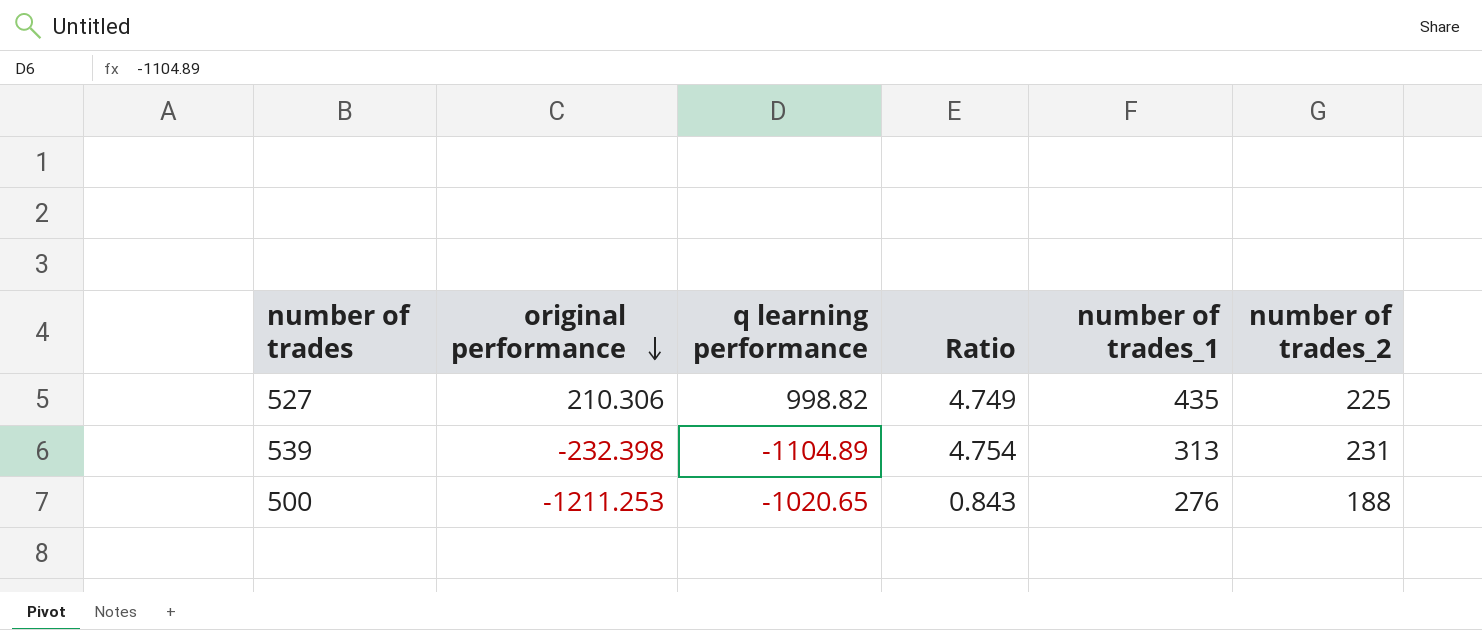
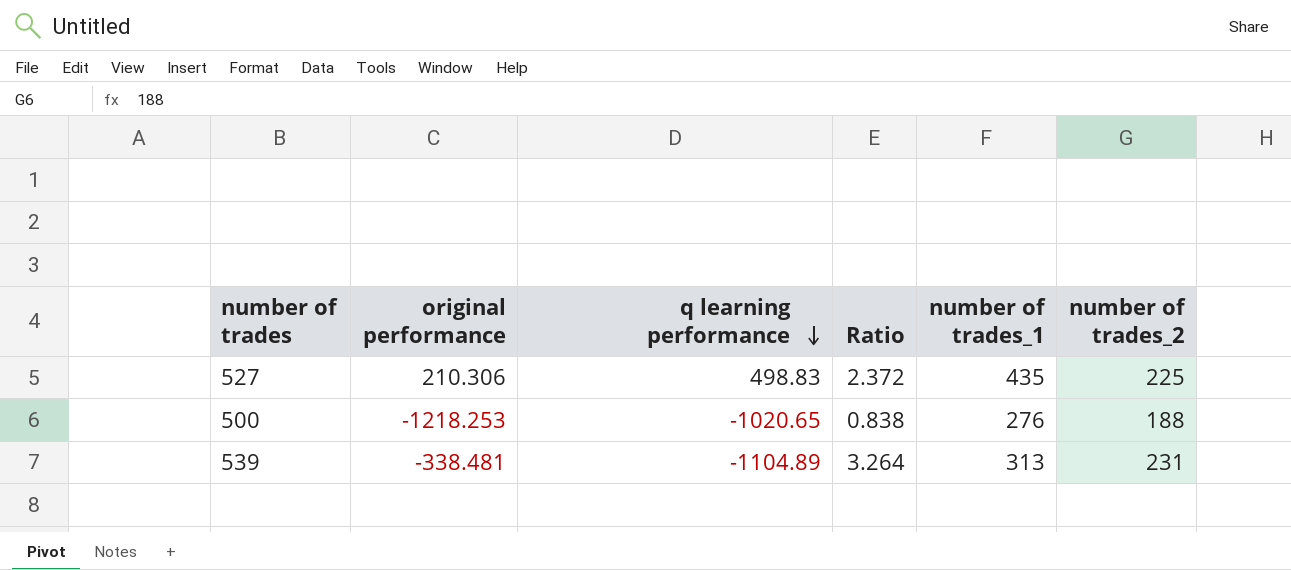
row order: original performance descending -> q learning performance descending
527 | q learning performance: 998.82 -> 498.83
527 | Ratio: 4.749 -> 2.372
500 | original performance: -1211.253 -> -1218.253
500 | Ratio: 0.843 -> 0.838
539 | original performance: -232.398 -> -338.481
539 | Ratio: 4.754 -> 3.264

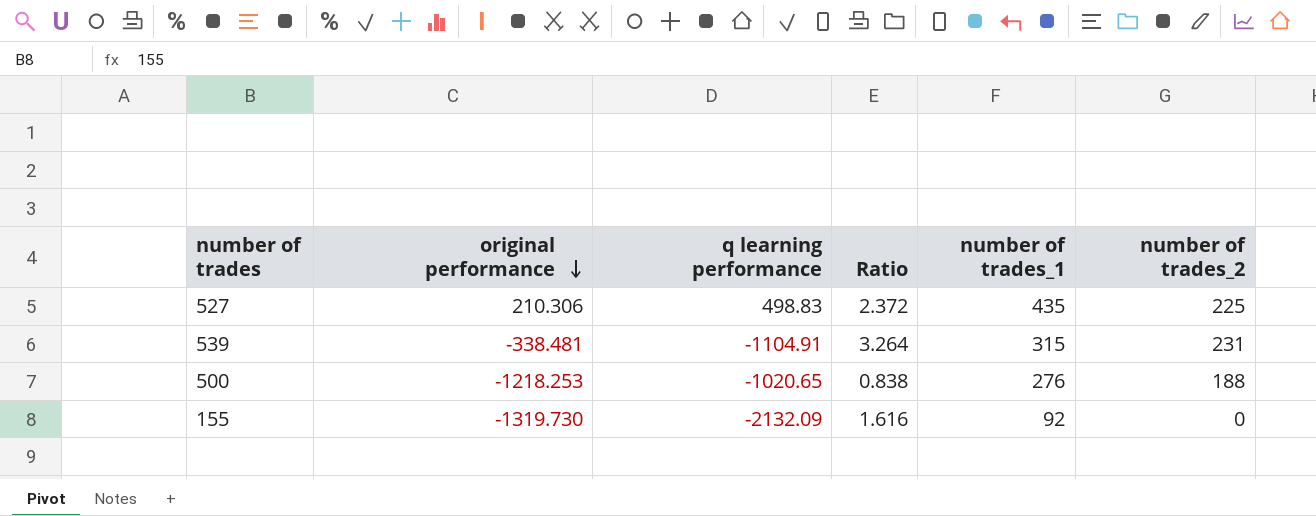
row order: q learning performance descending -> original performance descending
539 | q learning performance: -1104.89 -> -1104.91
539 | number of trades_1: 313 -> 315
row 155: none -> -1319.730 | -2132.09 | 1.616 | 92 | 0

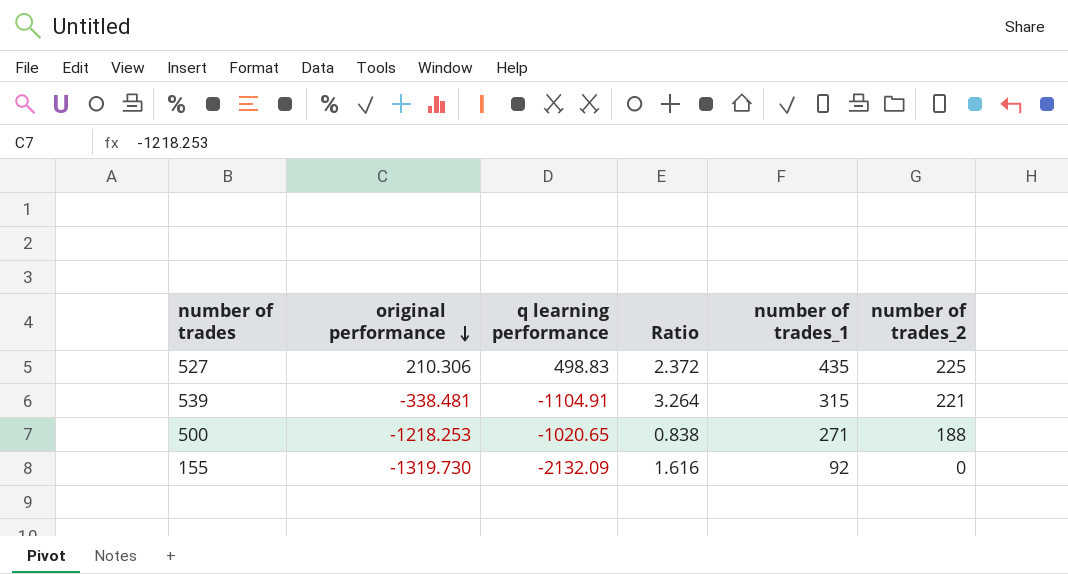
539 | number of trades_2: 231 -> 221
500 | number of trades_1: 276 -> 271

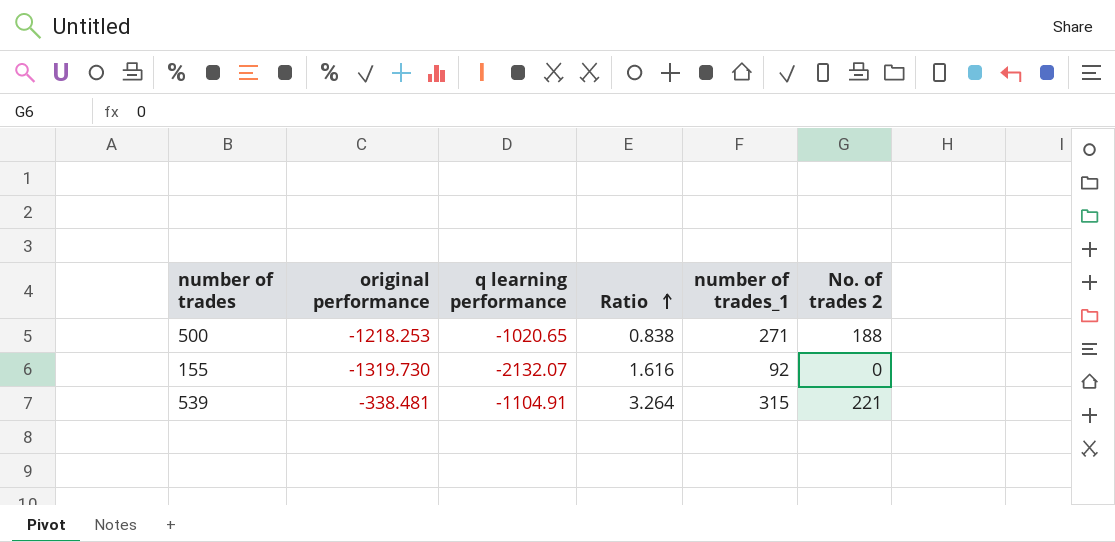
row order: original performance descending -> Ratio ascending
column name: number of trades_2 -> No. of trades 2
row 527: 210.306 | 498.83 | 2.372 | 435 | 225 -> none
155 | q learning performance: -2132.09 -> -2132.07

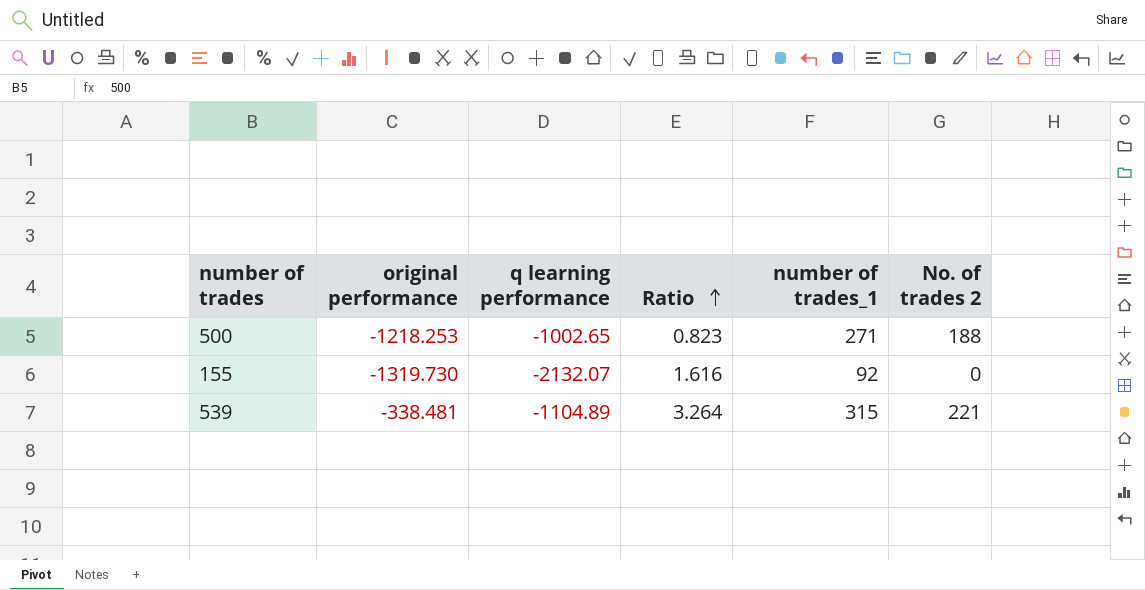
500 | q learning performance: -1020.65 -> -1002.65
500 | Ratio: 0.838 -> 0.823
539 | q learning performance: -1104.91 -> -1104.89

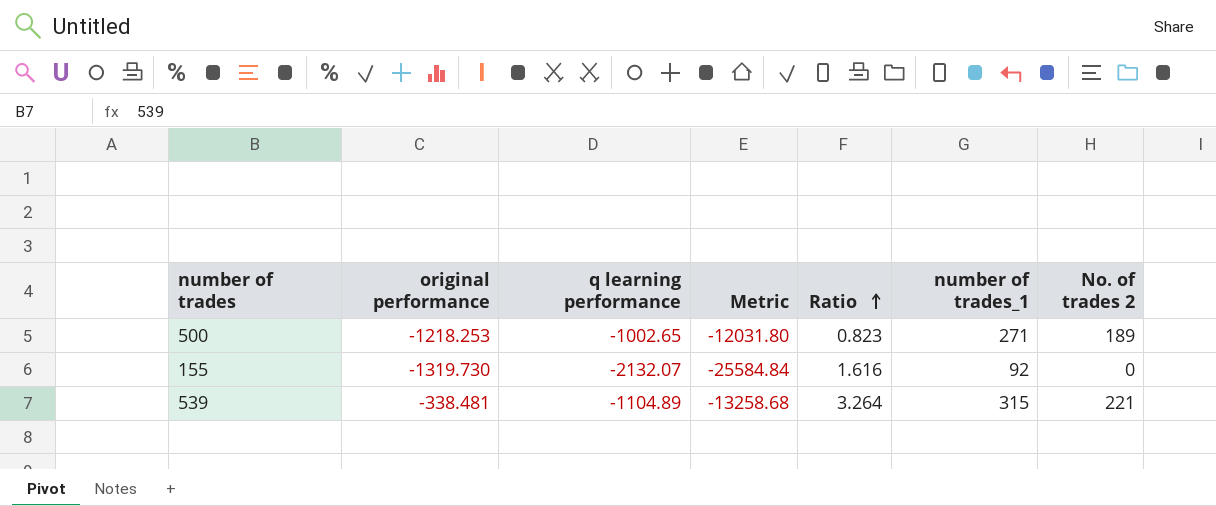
column Metric | formula: none -> [q learning performance] * 12
500 | No. of trades 2: 188 -> 189

